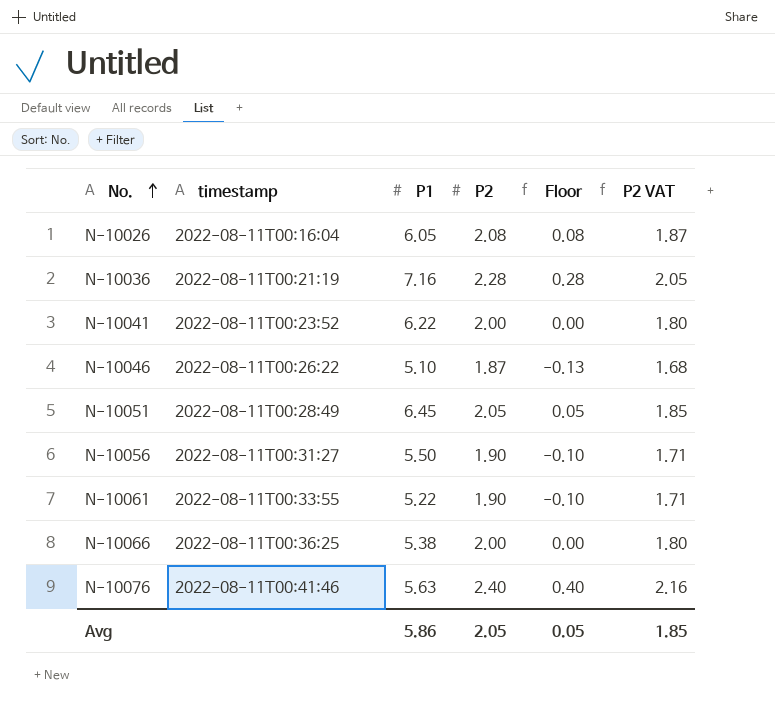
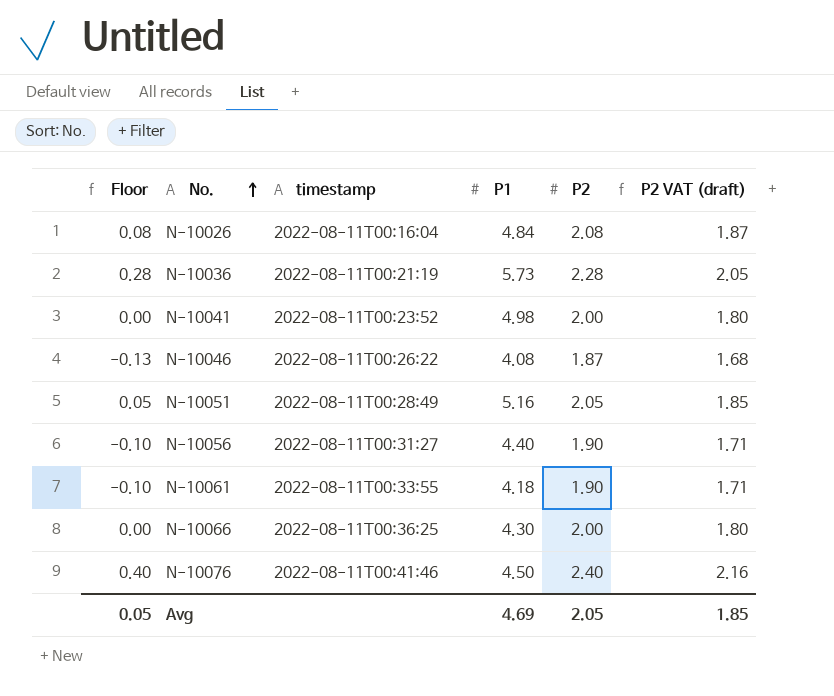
column Floor | position: 5 -> 1
column name: P2 VAT -> P2 VAT (draft)
N-10026 | P1: 6.05 -> 4.84
N-10036 | P1: 7.16 -> 5.73
N-10041 | P1: 6.22 -> 4.98
N-10046 | P1: 5.10 -> 4.08
N-10051 | P1: 6.45 -> 5.16
N-10056 | P1: 5.50 -> 4.40
N-10061 | P1: 5.22 -> 4.18
N-10066 | P1: 5.38 -> 4.30
N-10076 | P1: 5.63 -> 4.50
Avg | P1: 5.86 -> 4.69

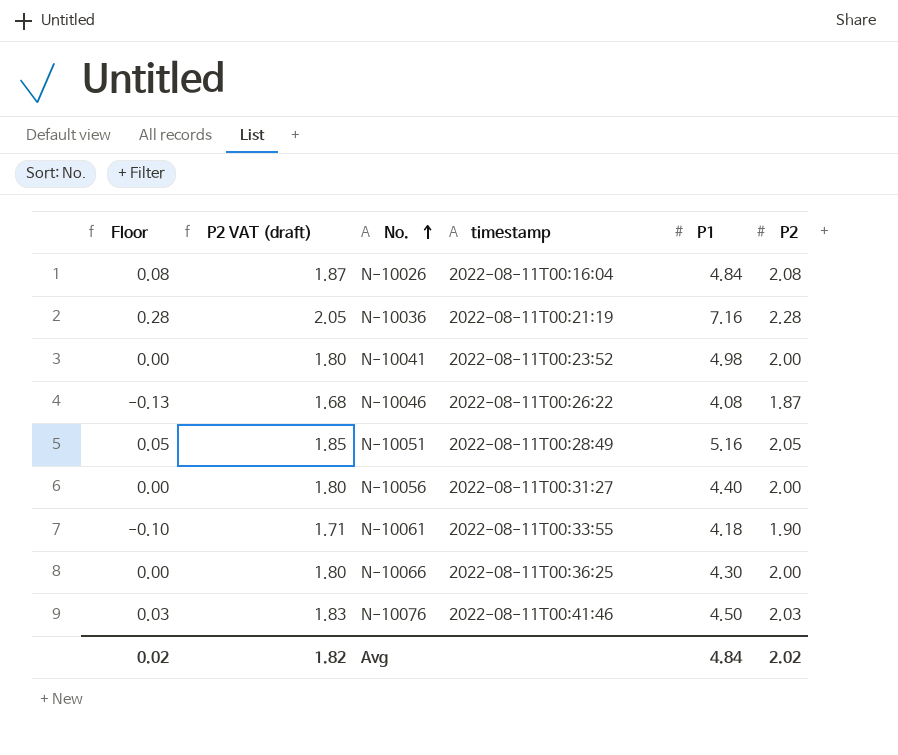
column P2 VAT (draft) | position: 6 -> 2
N-10036 | P1: 5.73 -> 7.16
N-10056 | Floor: -0.10 -> 0.00
N-10056 | P2 VAT (draft): 1.71 -> 1.80
N-10056 | P2: 1.90 -> 2.00
N-10076 | Floor: 0.40 -> 0.03
N-10076 | P2 VAT (draft): 2.16 -> 1.83
N-10076 | P2: 2.40 -> 2.03
Avg | Floor: 0.05 -> 0.02
Avg | P2 VAT (draft): 1.85 -> 1.82
Avg | P1: 4.69 -> 4.84
Avg | P2: 2.05 -> 2.02

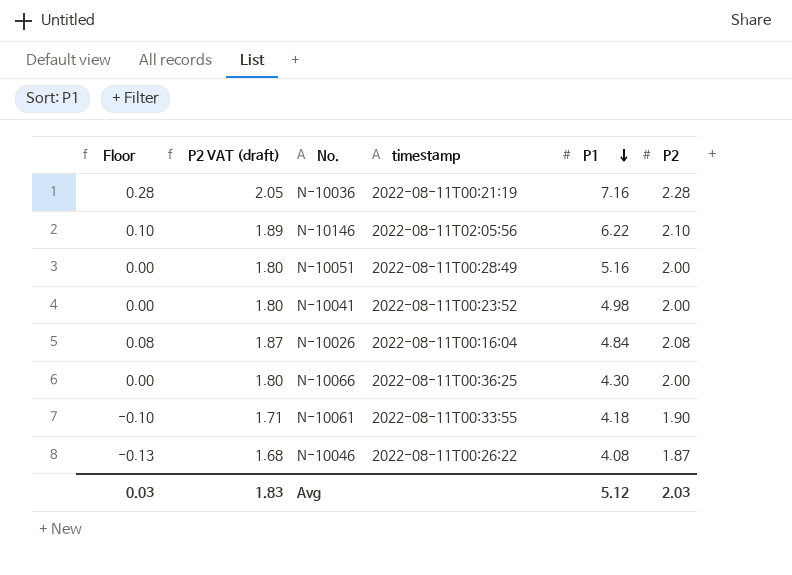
row order: No. ascending -> P1 descending
row N-10056: 0.00 | 1.80 | 2022-08-11T00:31:27 | 4.40 | 2.00 -> none
row N-10076: 0.03 | 1.83 | 2022-08-11T00:41:46 | 4.50 | 2.03 -> none
row N-10146: none -> 0.10 | 1.89 | 2022-08-11T02:05:56 | 6.22 | 2.10
N-10051 | Floor: 0.05 -> 0.00
N-10051 | P2 VAT (draft): 1.85 -> 1.80
N-10051 | P2: 2.05 -> 2.00
Avg | Floor: 0.02 -> 0.03
Avg | P2 VAT (draft): 1.82 -> 1.83
Avg | P1: 4.84 -> 5.12
Avg | P2: 2.02 -> 2.03

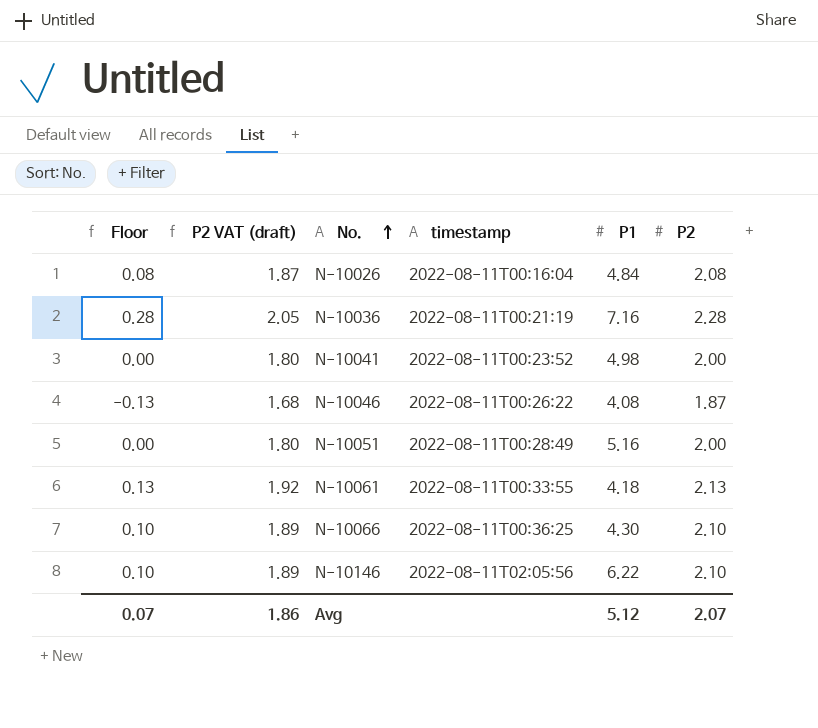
row order: P1 descending -> No. ascending
N-10061 | Floor: -0.10 -> 0.13
N-10061 | P2 VAT (draft): 1.71 -> 1.92
N-10061 | P2: 1.90 -> 2.13
N-10066 | Floor: 0.00 -> 0.10
N-10066 | P2 VAT (draft): 1.80 -> 1.89
N-10066 | P2: 2.00 -> 2.10
Avg | Floor: 0.03 -> 0.07
Avg | P2 VAT (draft): 1.83 -> 1.86
Avg | P2: 2.03 -> 2.07

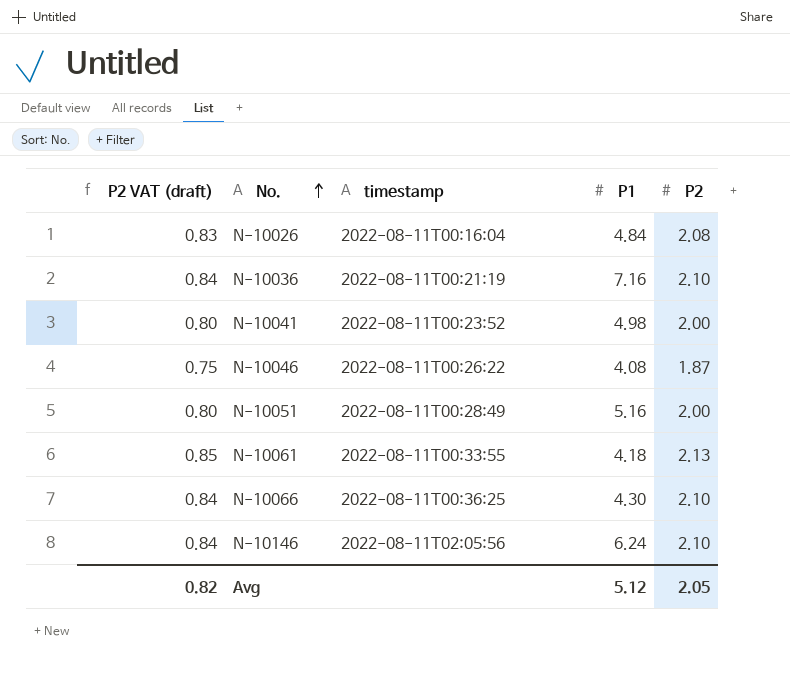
column Floor | formula: [P2] - 2 -> none
column P2 VAT (draft) | formula: [P2] * 0.9 -> [P2] * 0.4
N-10036 | P2: 2.28 -> 2.10
N-10146 | P1: 6.22 -> 6.24
Avg | P2 VAT (draft): 1.86 -> 0.82
Avg | P2: 2.07 -> 2.05

